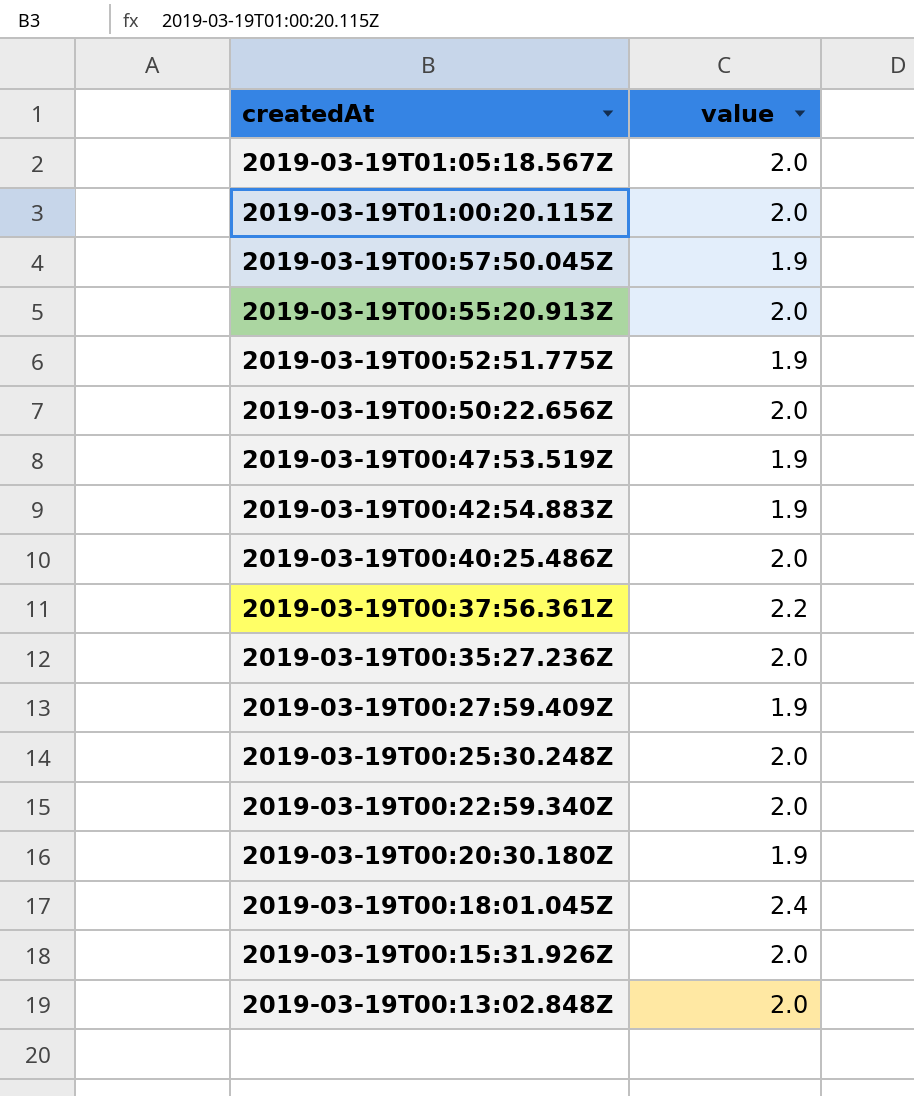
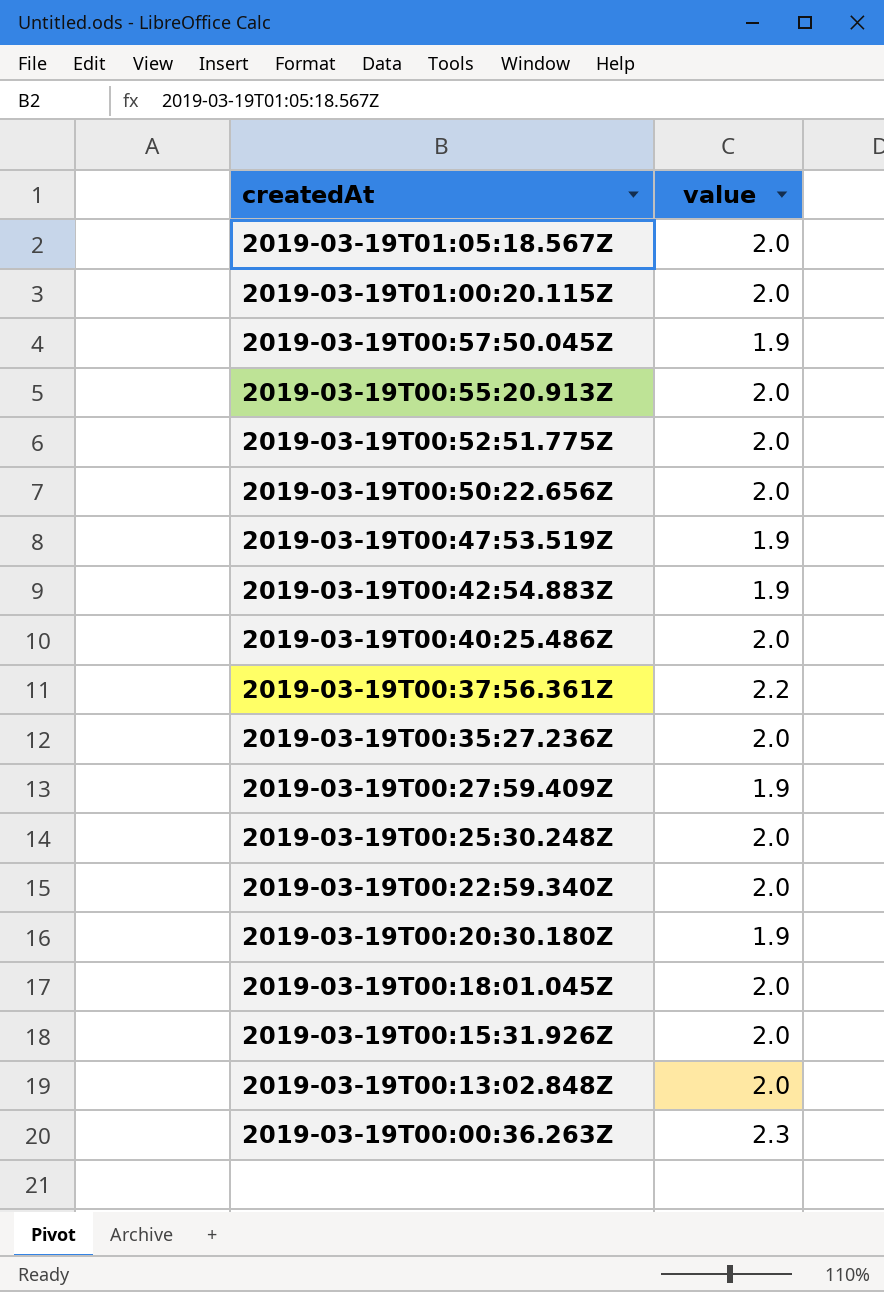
2019-03-19T00:52:51.775Z | value: 1.9 -> 2.0
2019-03-19T00:18:01.045Z | value: 2.4 -> 2.0
row 2019-03-19T00:00:36.263Z: none -> 2.3

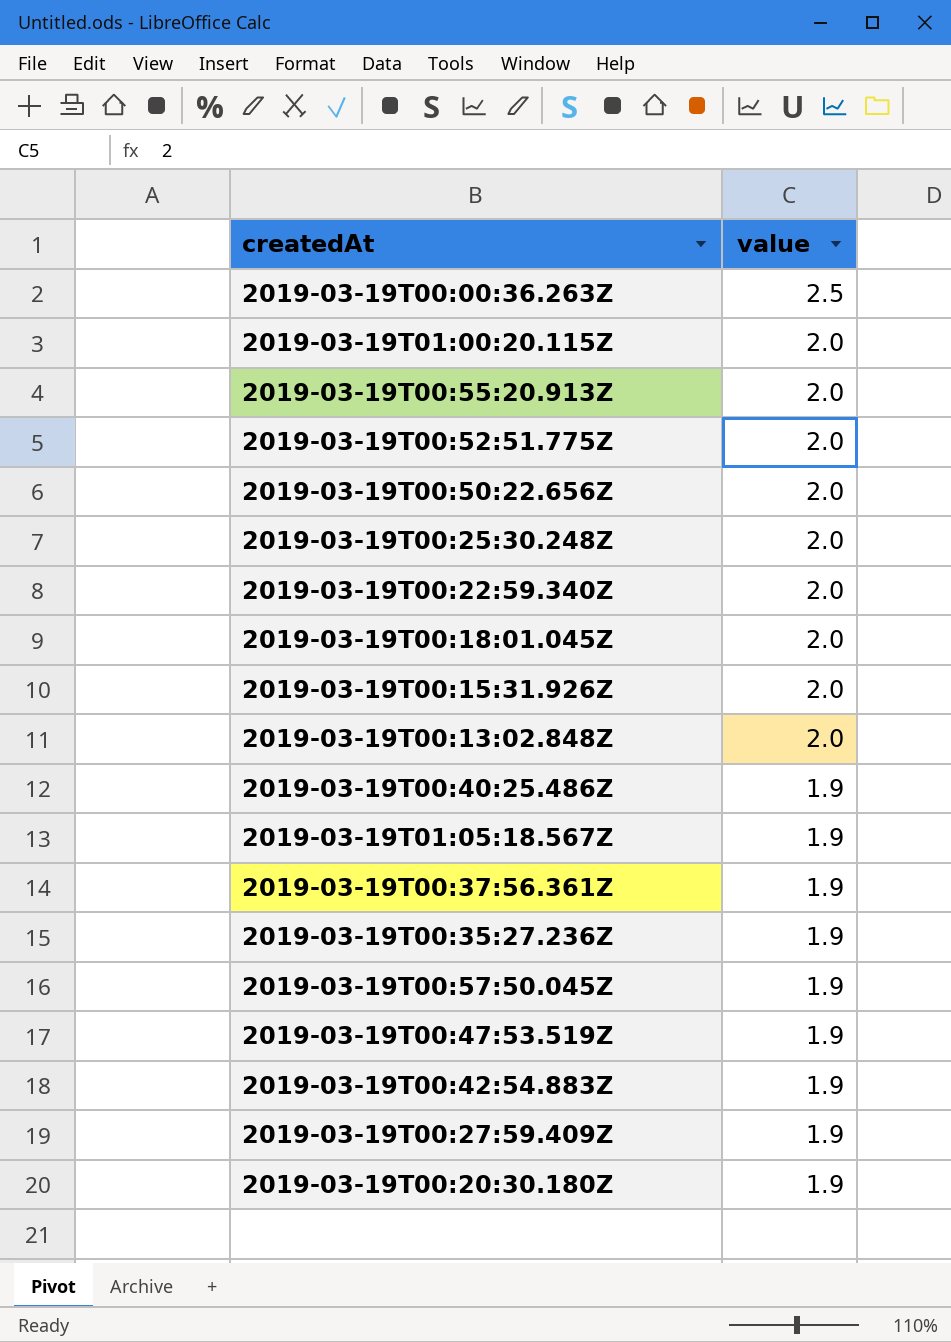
row order: createdAt descending -> value descending
2019-03-19T00:00:36.263Z | value: 2.3 -> 2.5
2019-03-19T00:40:25.486Z | value: 2.0 -> 1.9
2019-03-19T01:05:18.567Z | value: 2.0 -> 1.9
2019-03-19T00:37:56.361Z | value: 2.2 -> 1.9
2019-03-19T00:35:27.236Z | value: 2.0 -> 1.9

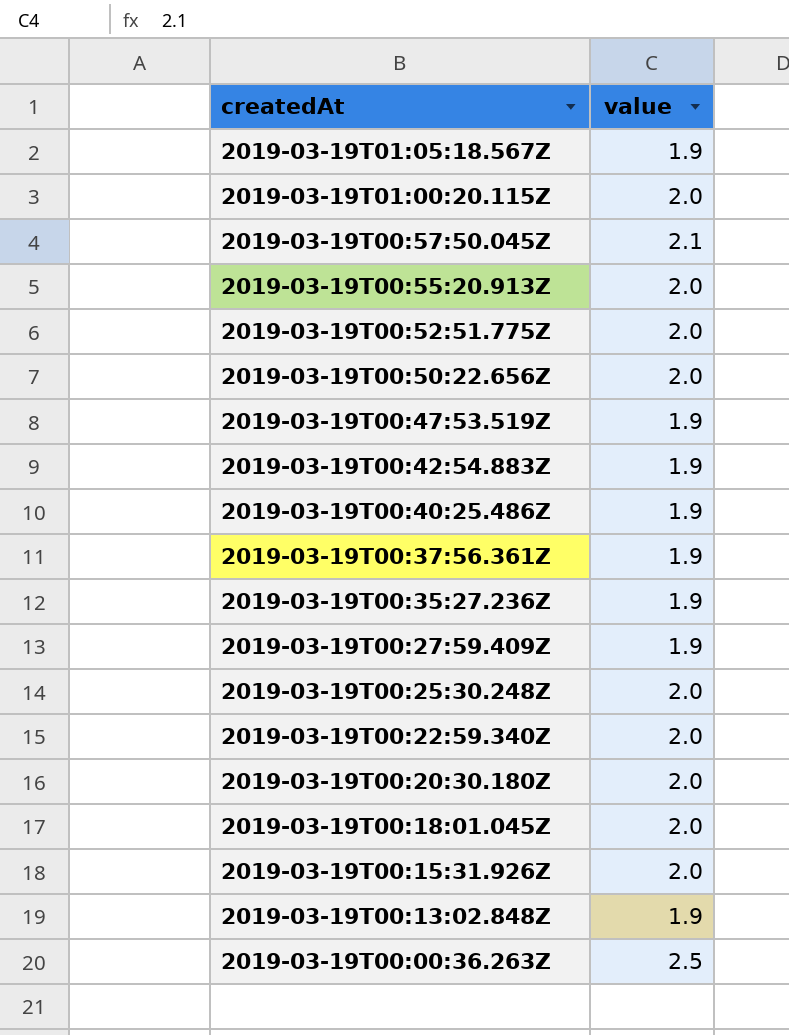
row order: value descending -> createdAt descending
2019-03-19T00:57:50.045Z | value: 1.9 -> 2.1
2019-03-19T00:20:30.180Z | value: 1.9 -> 2.0
2019-03-19T00:13:02.848Z | value: 2.0 -> 1.9

